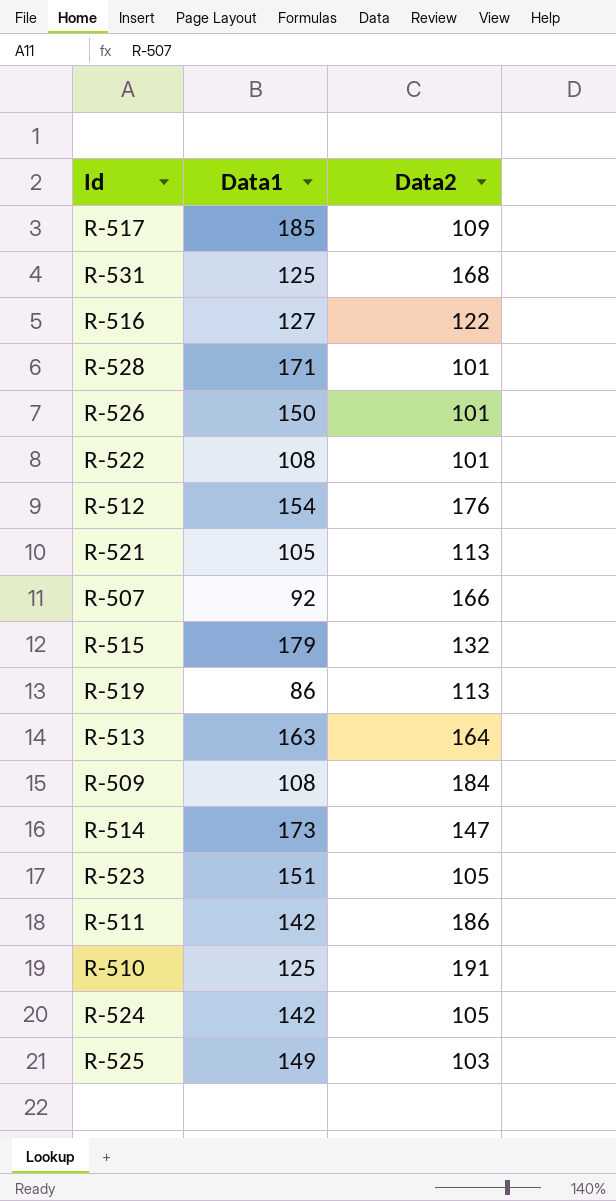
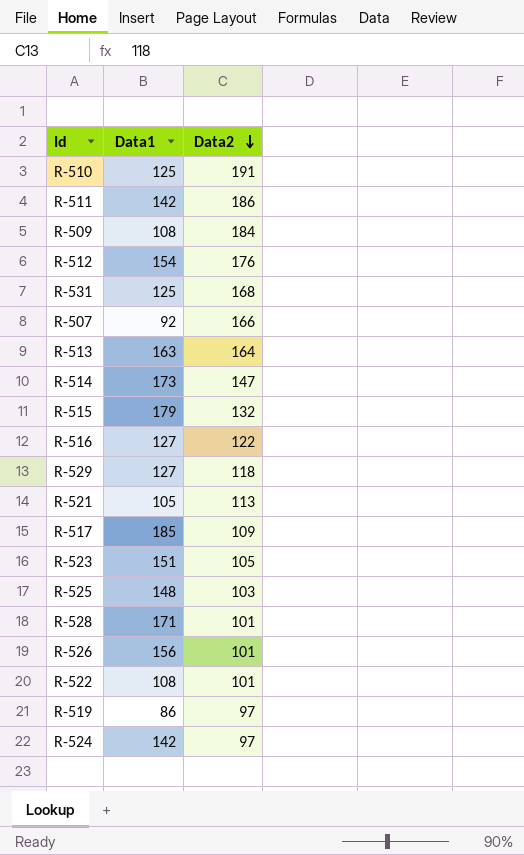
row order: none -> Data2 descending
row R-529: none -> 127 | 118
R-525 | Data1: 149 -> 148
R-526 | Data1: 150 -> 156
R-519 | Data2: 113 -> 97
R-524 | Data2: 105 -> 97

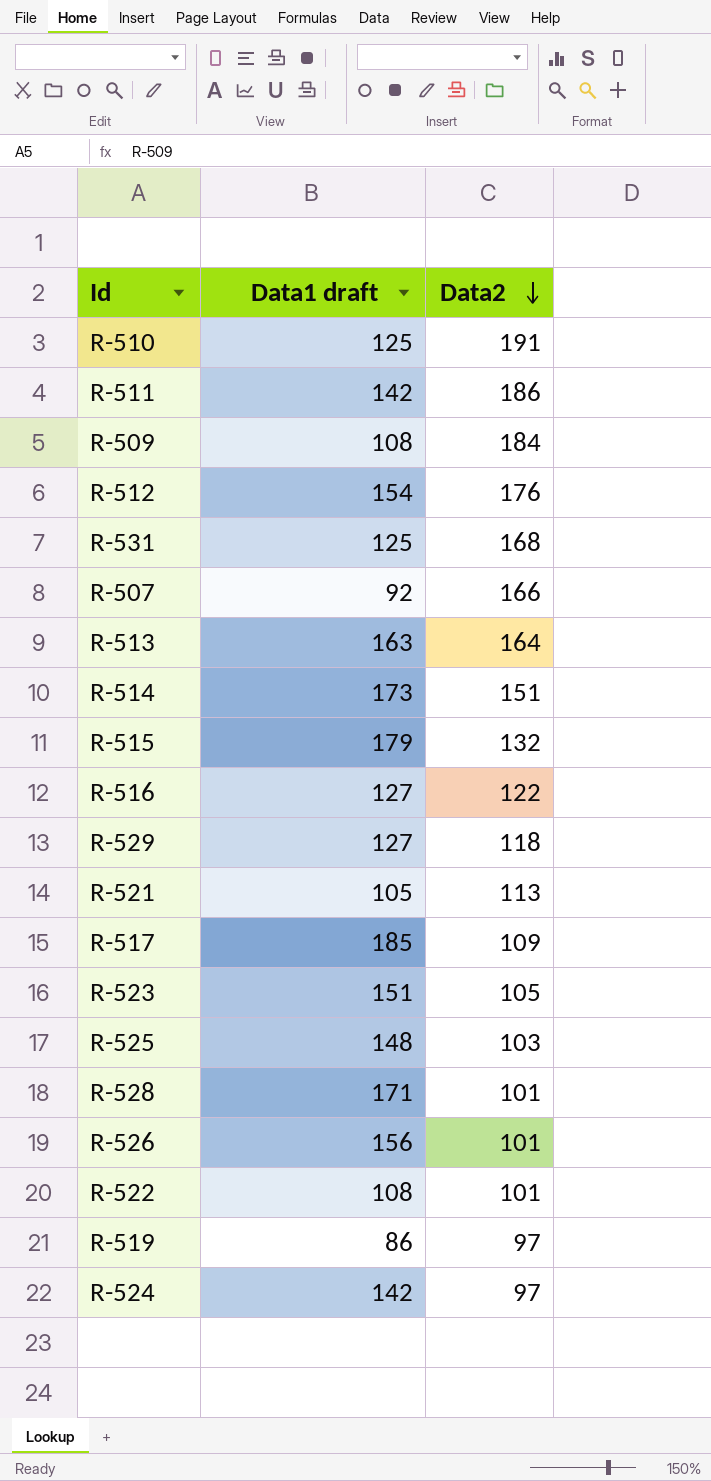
column name: Data1 -> Data1 draft
R-514 | Data2: 147 -> 151

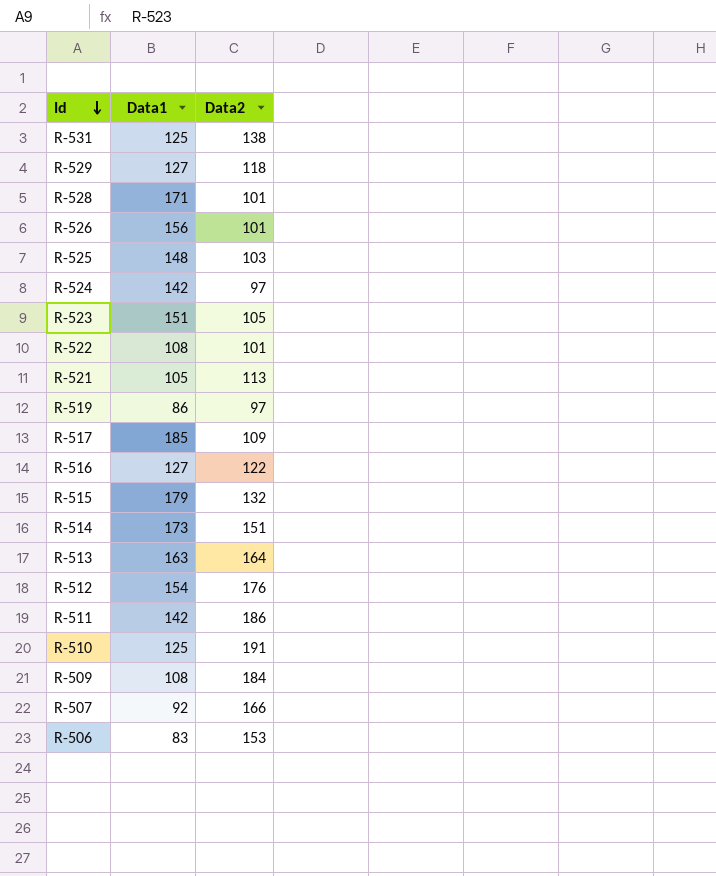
row order: Data2 descending -> Id descending
column name: Data1 draft -> Data1
R-531 | Data2: 168 -> 138
row R-506: none -> 83 | 153

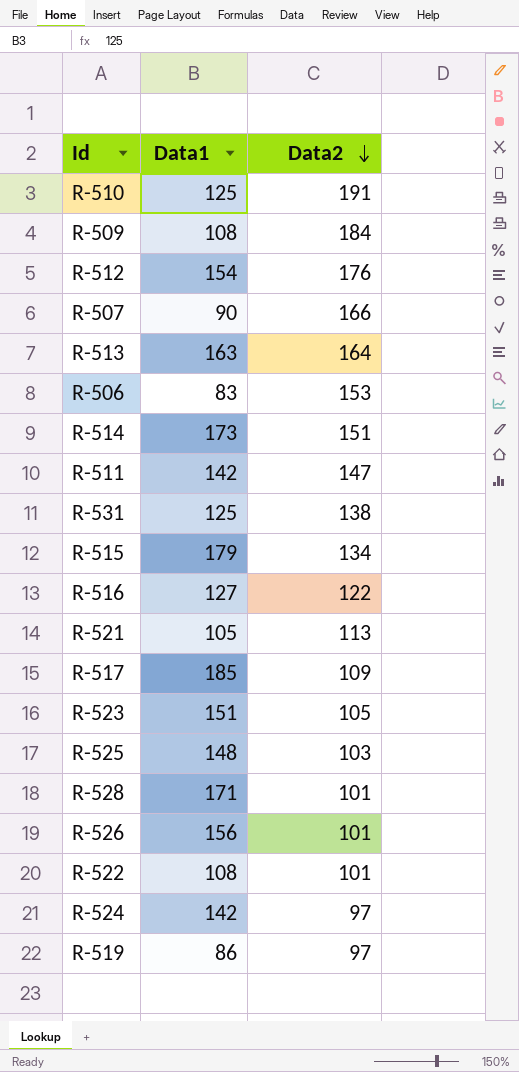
row order: Id descending -> Data2 descending
row R-529: 127 | 118 -> none
R-507 | Data1: 92 -> 90
R-511 | Data2: 186 -> 147
R-515 | Data2: 132 -> 134

